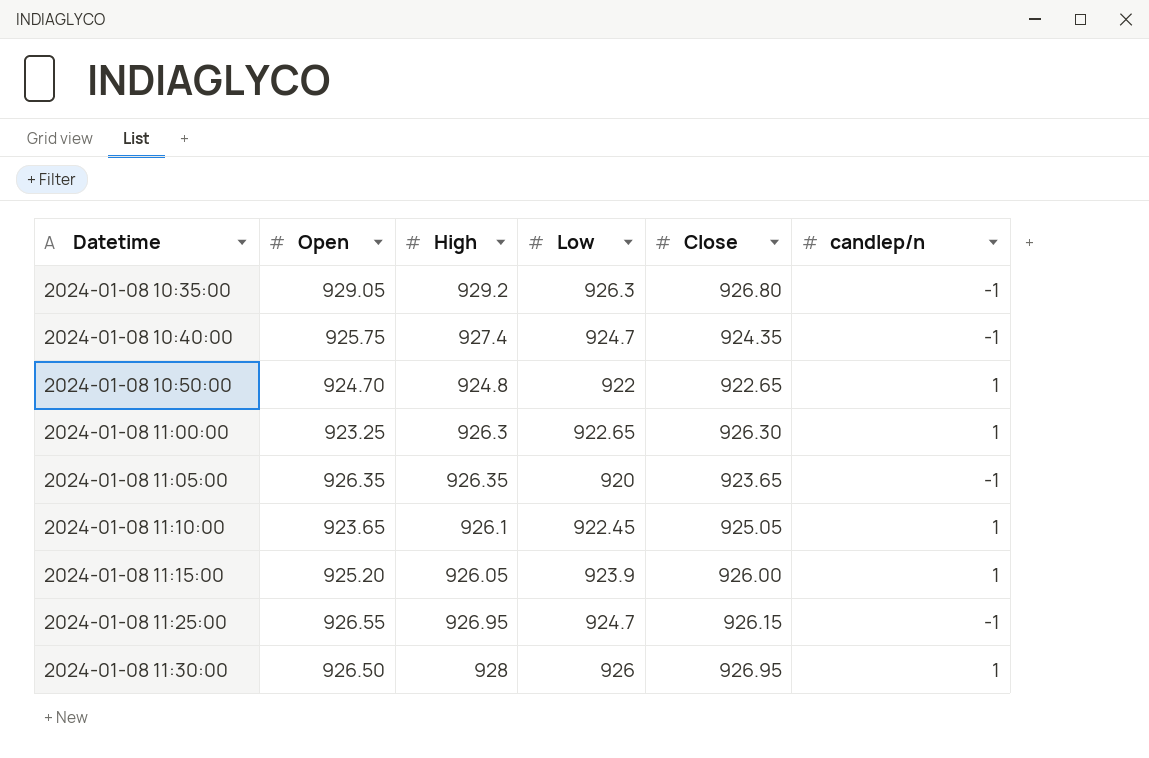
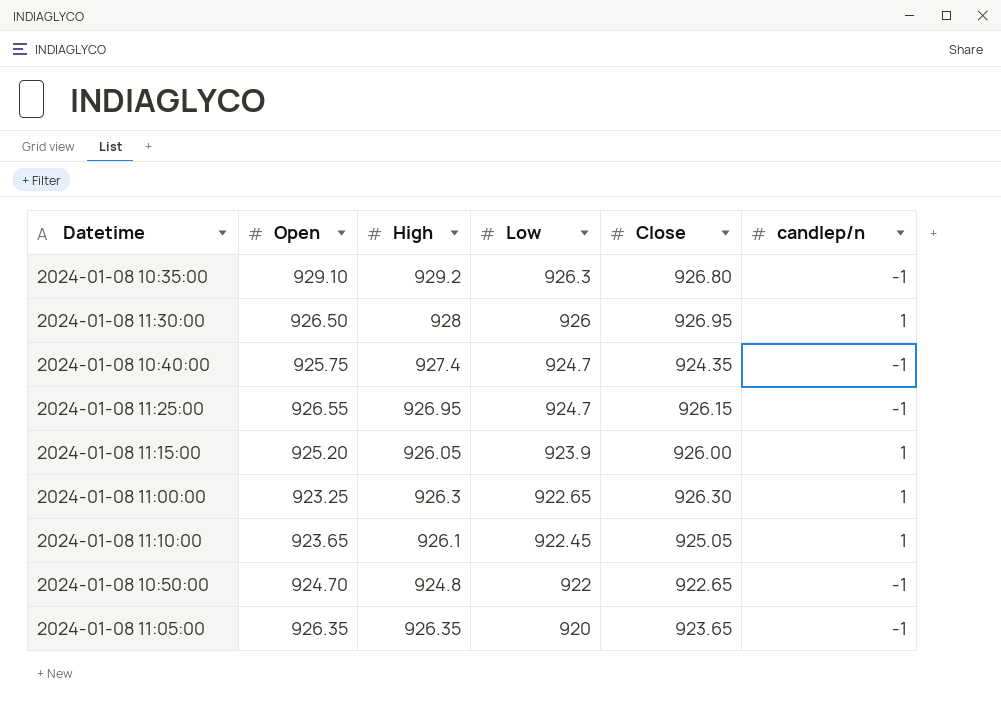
row order: Datetime ascending -> Low descending
2024-01-08 10:35:00 | Open: 929.05 -> 929.10
2024-01-08 10:50:00 | candlep/n: 1 -> -1

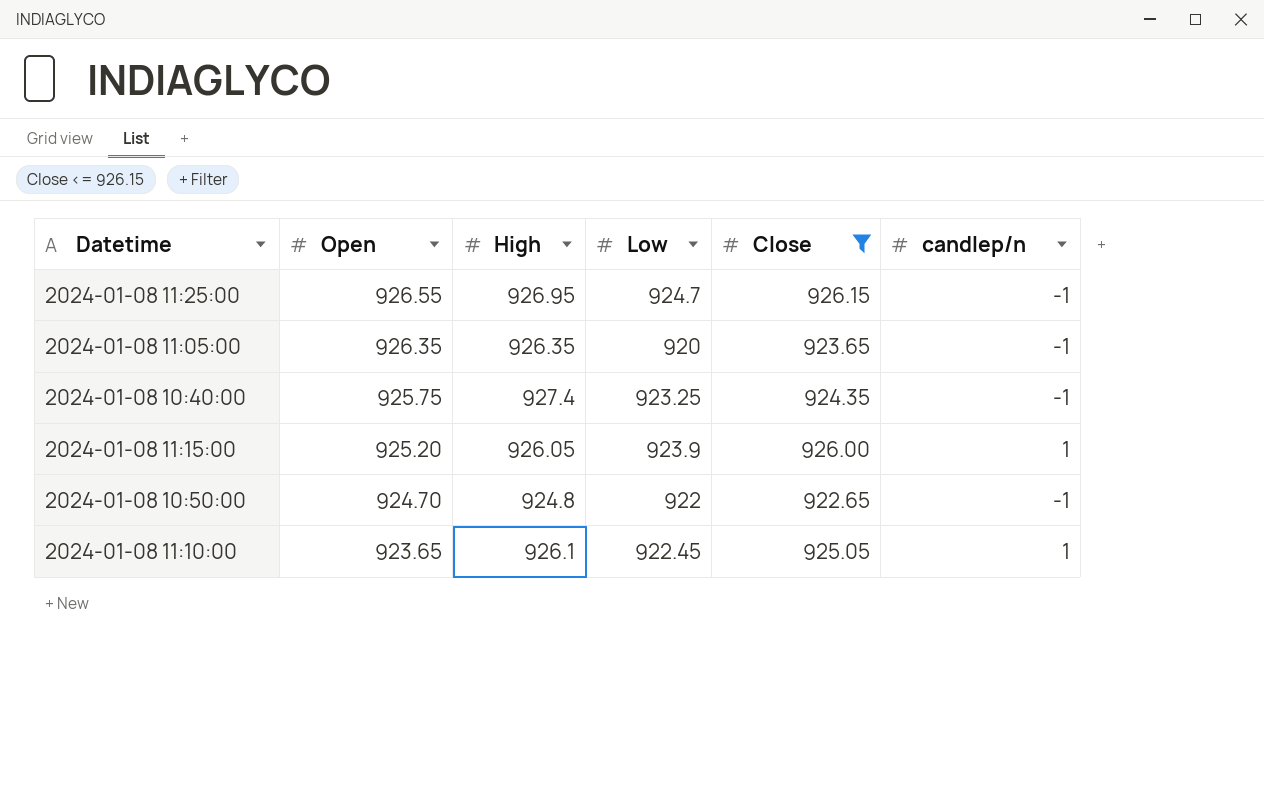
filter: none -> Close <= 926.15
row order: Low descending -> Open descending
2024-01-08 10:40:00 | Low: 924.7 -> 923.25

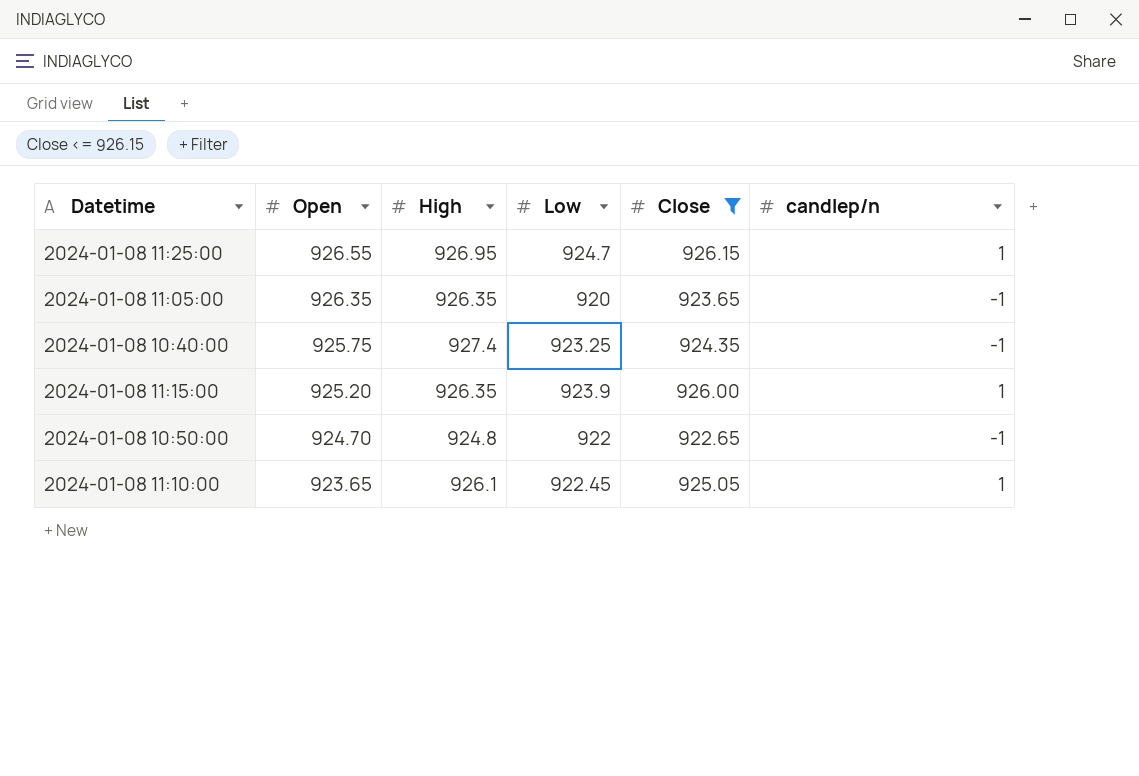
2024-01-08 11:25:00 | candlep/n: -1 -> 1
2024-01-08 11:15:00 | High: 926.05 -> 926.35

